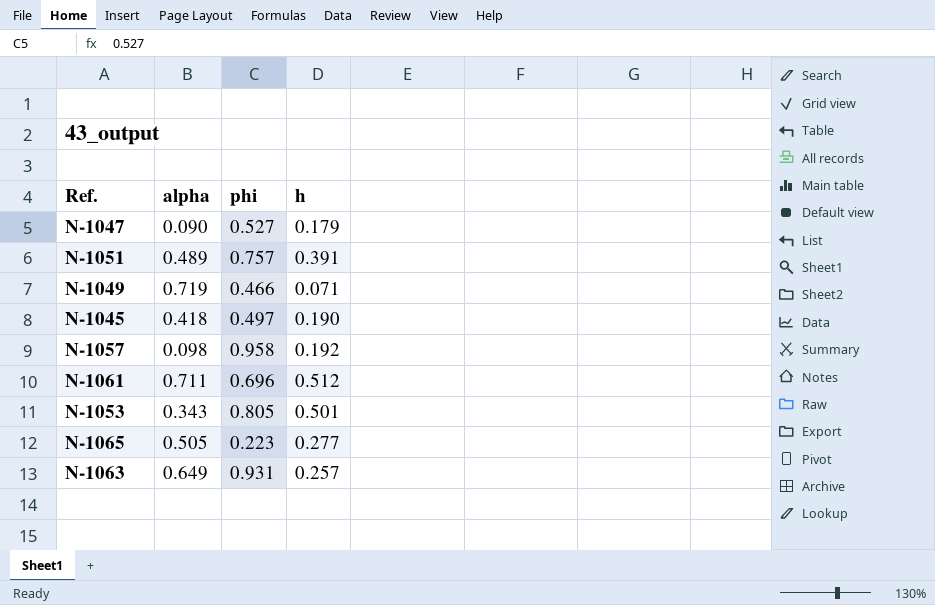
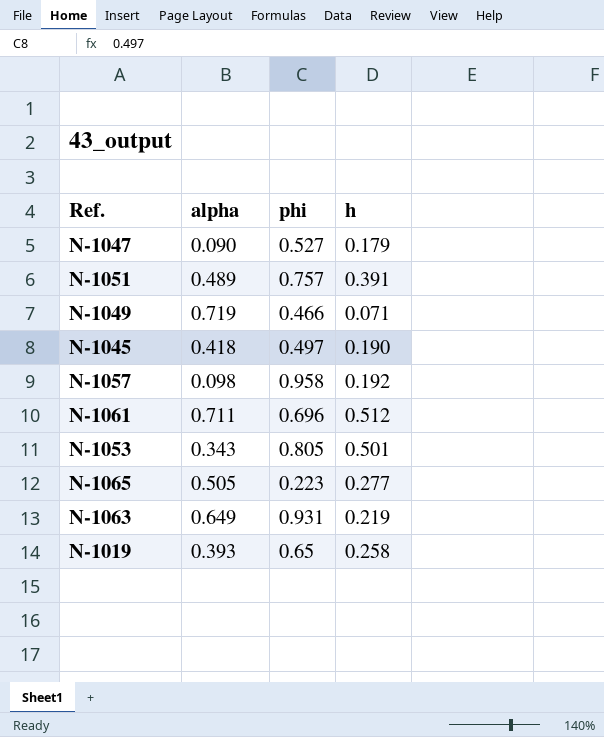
N-1063 | h: 0.257 -> 0.219
row N-1019: none -> 0.393 | 0.65 | 0.258

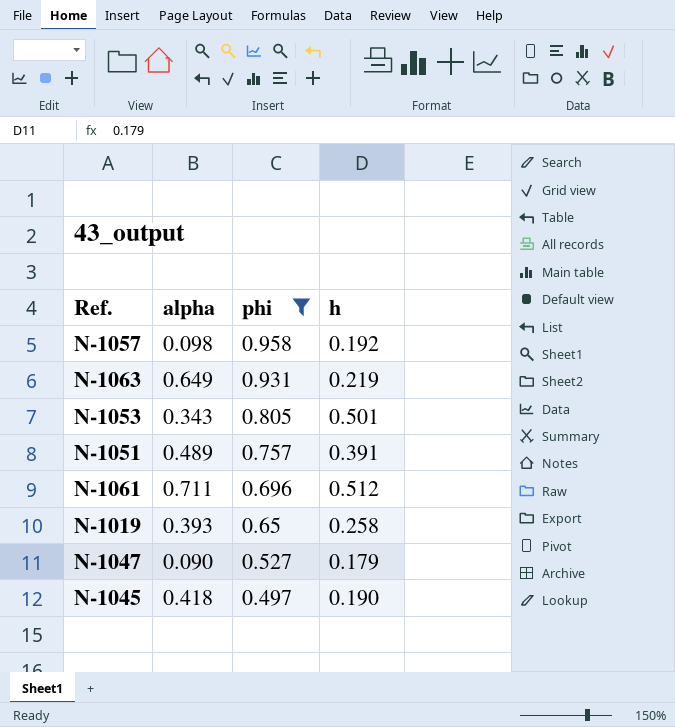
filter: none -> phi >= 0.497
row order: none -> phi descending

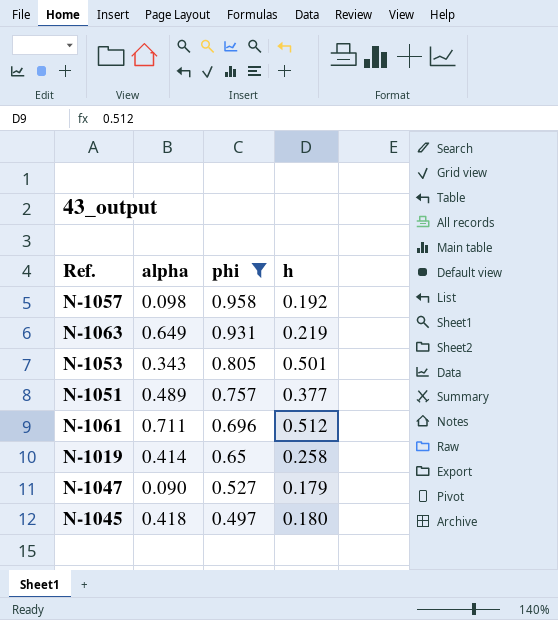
N-1051 | h: 0.391 -> 0.377
N-1019 | alpha: 0.393 -> 0.414
N-1045 | h: 0.190 -> 0.180

